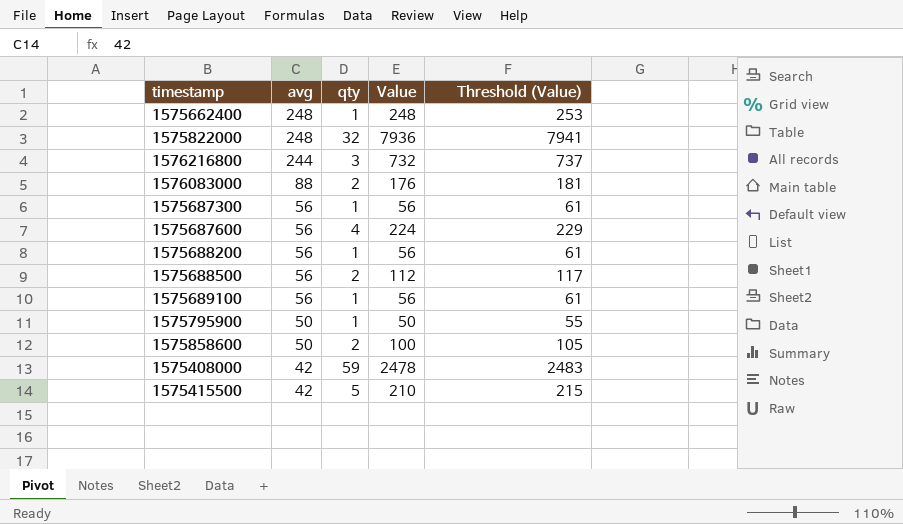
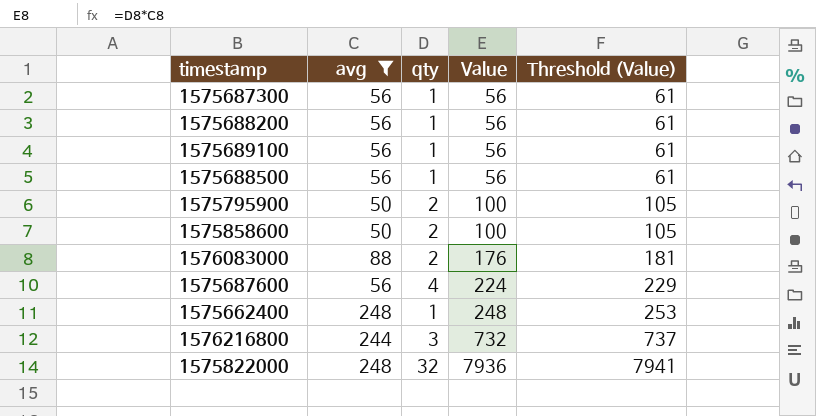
filter: none -> avg != 42
row order: avg descending -> Value ascending
1575688500 | qty: 2 -> 1
1575688500 | Value: 112 -> 56
1575688500 | Threshold (Value): 117 -> 61
1575795900 | qty: 1 -> 2
1575795900 | Value: 50 -> 100
1575795900 | Threshold (Value): 55 -> 105

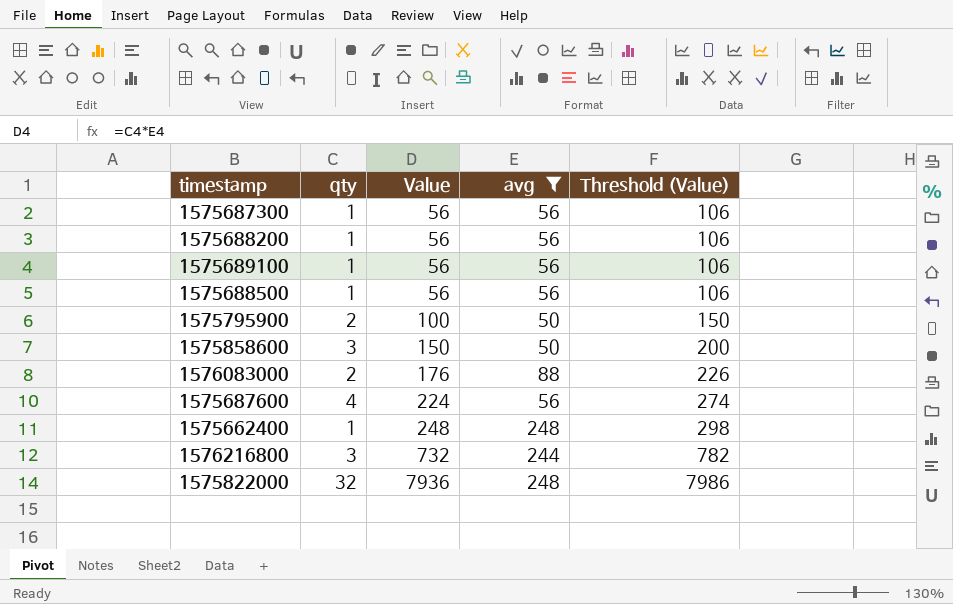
column avg | position: 2 -> 4
column Threshold (Value) | formula: [Value] + 5 -> [Value] + 50
1575858600 | qty: 2 -> 3
1575858600 | Value: 100 -> 150

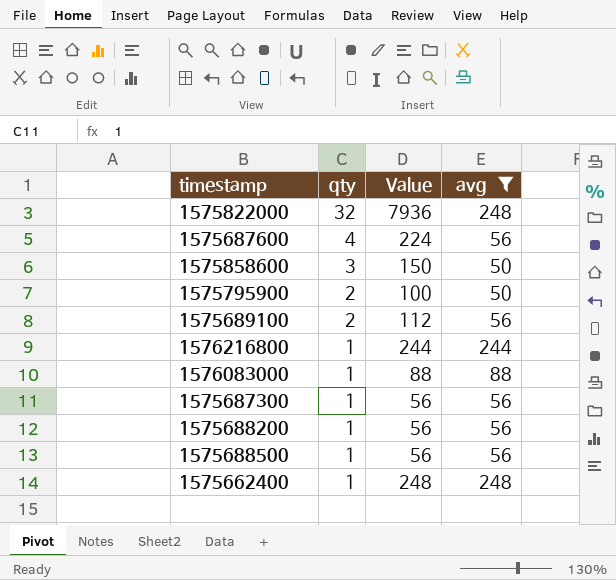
row order: Value ascending -> qty descending
column Threshold (Value) | formula: [Value] + 50 -> none
1575689100 | qty: 1 -> 2
1575689100 | Value: 56 -> 112
1576216800 | qty: 3 -> 1
1576216800 | Value: 732 -> 244
1576083000 | qty: 2 -> 1
1576083000 | Value: 176 -> 88

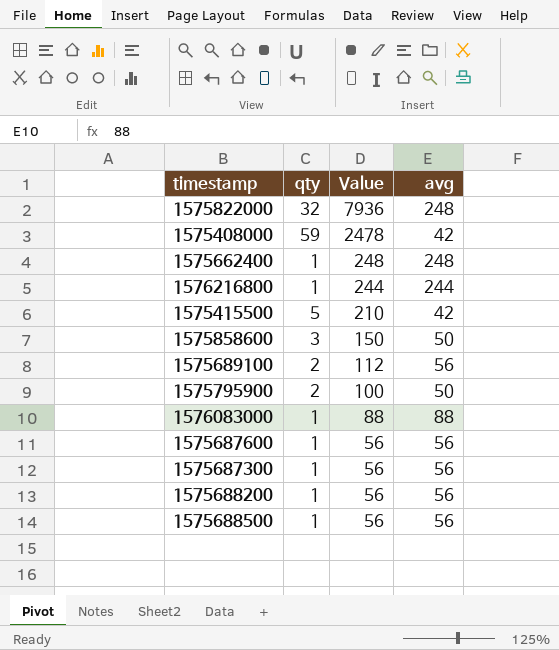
filter: avg != 42 -> none
row order: qty descending -> Value descending
1575687600 | qty: 4 -> 1
1575687600 | Value: 224 -> 56

